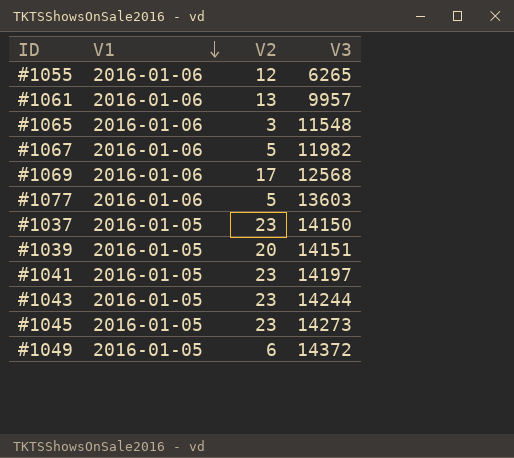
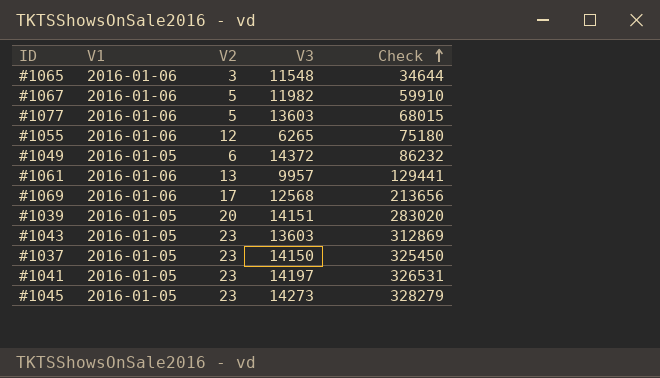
row order: V1 descending -> Check ascending
column Check | formula: none -> [V2] * [V3]
#1043 | V3: 14244 -> 13603

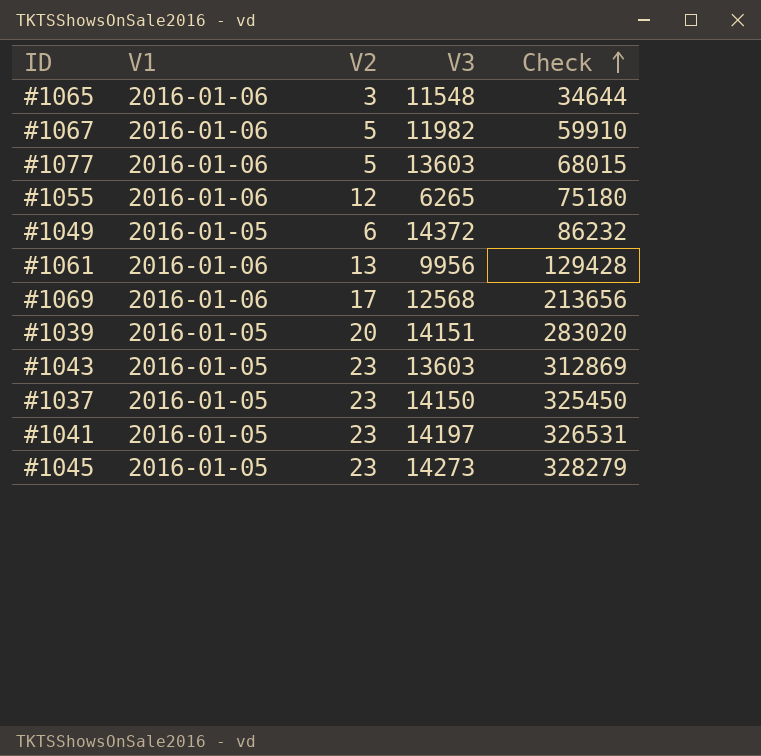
#1061 | V3: 9957 -> 9956
#1061 | Check: 129441 -> 129428

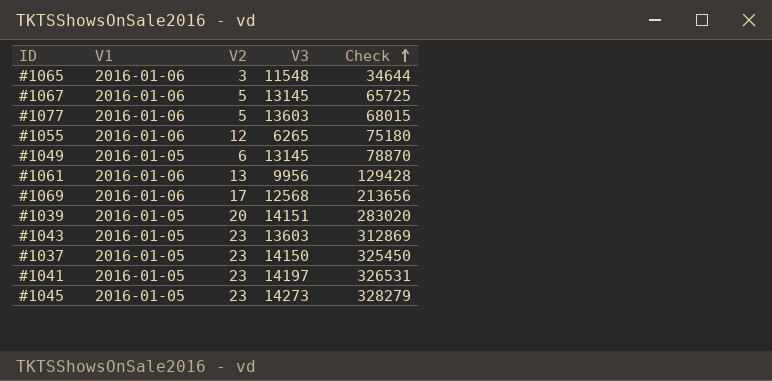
#1067 | V3: 11982 -> 13145
#1067 | Check: 59910 -> 65725
#1049 | V3: 14372 -> 13145
#1049 | Check: 86232 -> 78870

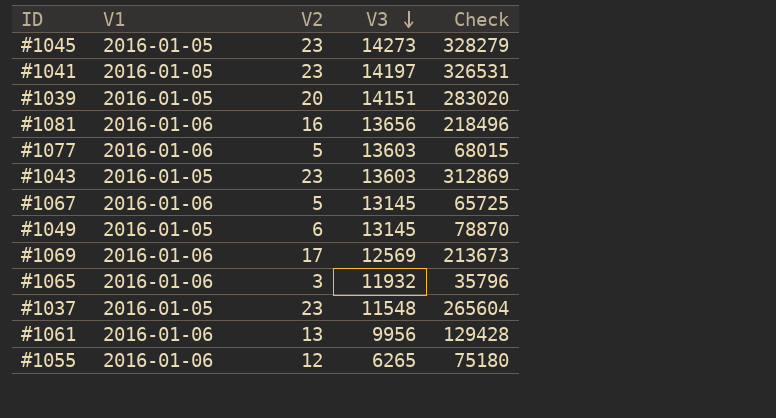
row order: Check ascending -> V3 descending
row #1081: none -> 2016-01-06 | 16 | 13656 | 218496
#1069 | V3: 12568 -> 12569
#1069 | Check: 213656 -> 213673
#1065 | V3: 11548 -> 11932
#1065 | Check: 34644 -> 35796
#1037 | V3: 14150 -> 11548
#1037 | Check: 325450 -> 265604

